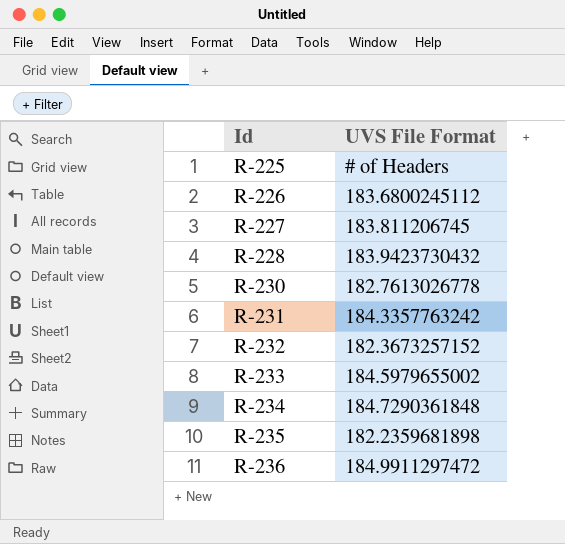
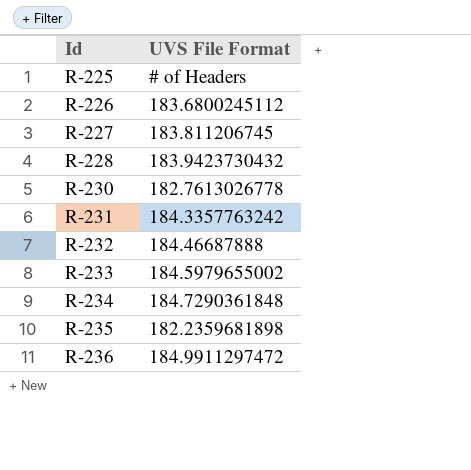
R-232 | UVS File Format: 182.3673257152 -> 184.46687888

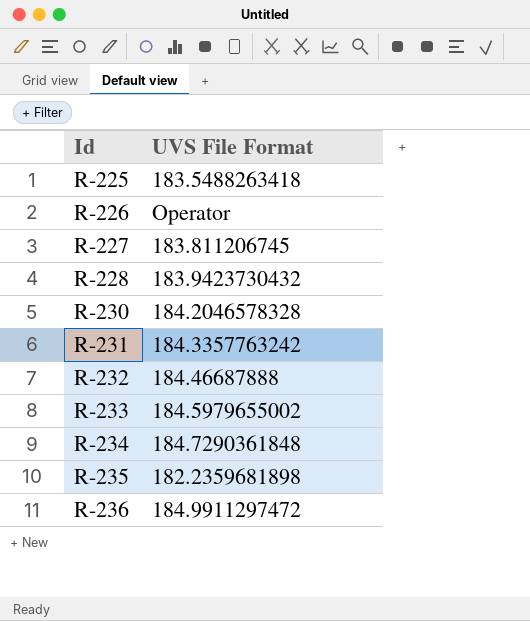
R-225 | UVS File Format: # of Headers -> 183.5488263418
R-226 | UVS File Format: 183.6800245112 -> Operator
R-230 | UVS File Format: 182.7613026778 -> 184.2046578328

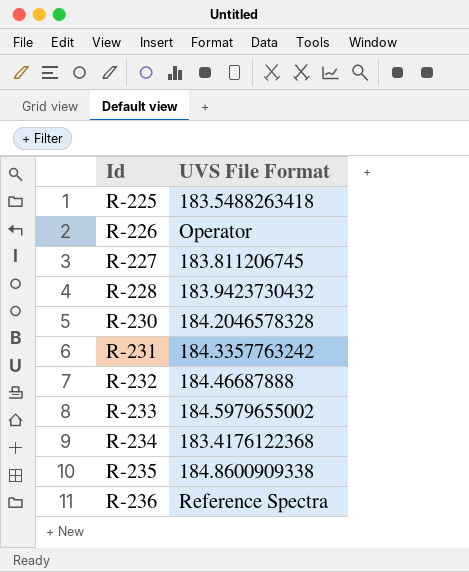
R-234 | UVS File Format: 184.7290361848 -> 183.4176122368
R-235 | UVS File Format: 182.2359681898 -> 184.8600909338
R-236 | UVS File Format: 184.9911297472 -> Reference Spectra

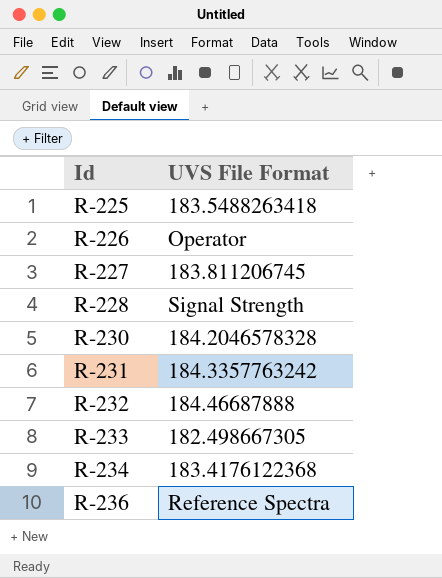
row R-235: 184.8600909338 -> none
R-228 | UVS File Format: 183.9423730432 -> Signal Strength
R-233 | UVS File Format: 184.5979655002 -> 182.498667305

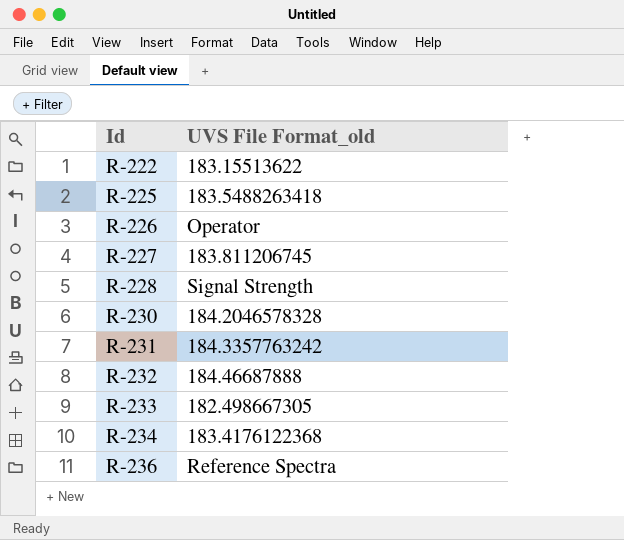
column name: UVS File Format -> UVS File Format_old
row R-222: none -> 183.15513622

